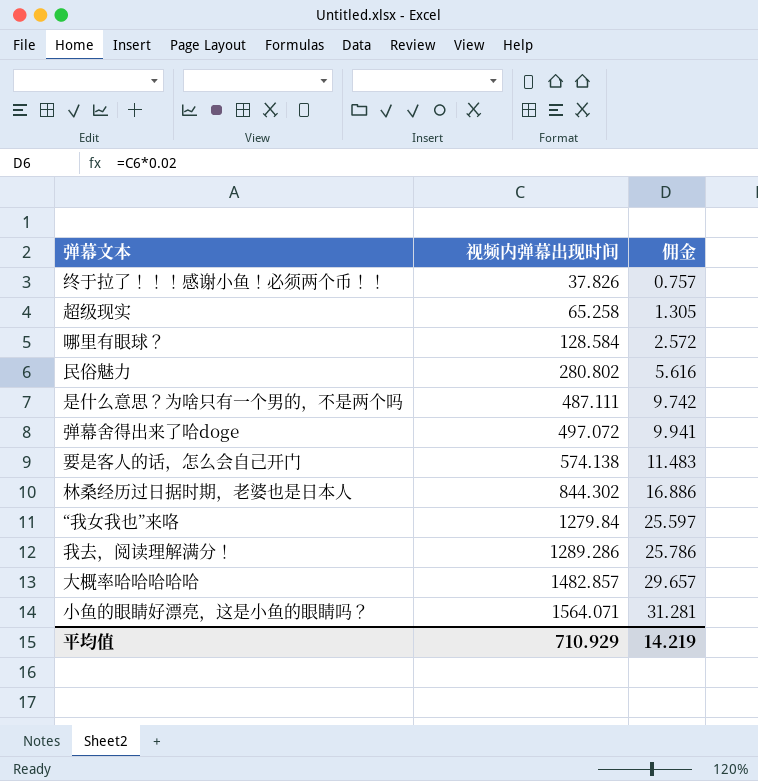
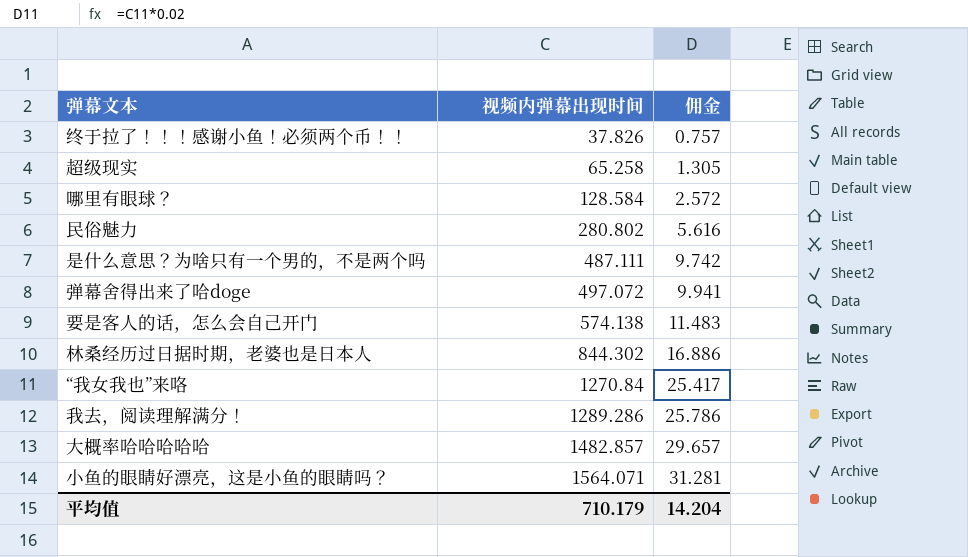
“我女我也”来咯 | 视频内弹幕出现时间: 1279.84 -> 1270.84
“我女我也”来咯 | 佣金: 25.597 -> 25.417
平均值 | 视频内弹幕出现时间: 710.929 -> 710.179
平均值 | 佣金: 14.219 -> 14.204

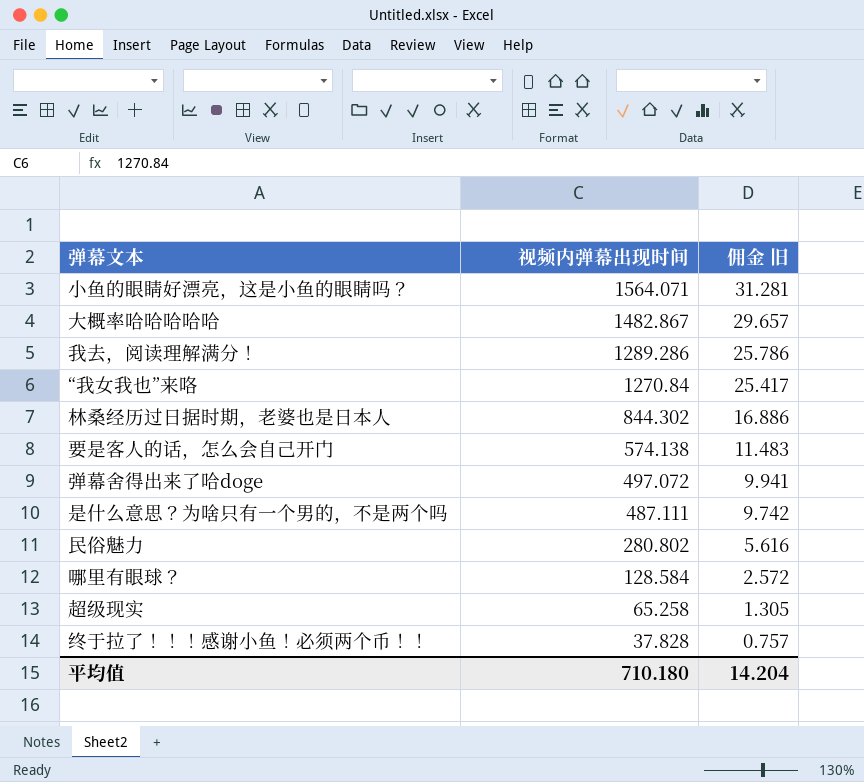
row order: 视频内弹幕出现时间 ascending -> 视频内弹幕出现时间 descending
column name: 佣金 -> 佣金 旧
大概率哈哈哈哈哈 | 视频内弹幕出现时间: 1482.857 -> 1482.867
终于拉了！！！感谢小鱼！必须两个币！！ | 视频内弹幕出现时间: 37.826 -> 37.828
平均值 | 视频内弹幕出现时间: 710.179 -> 710.180

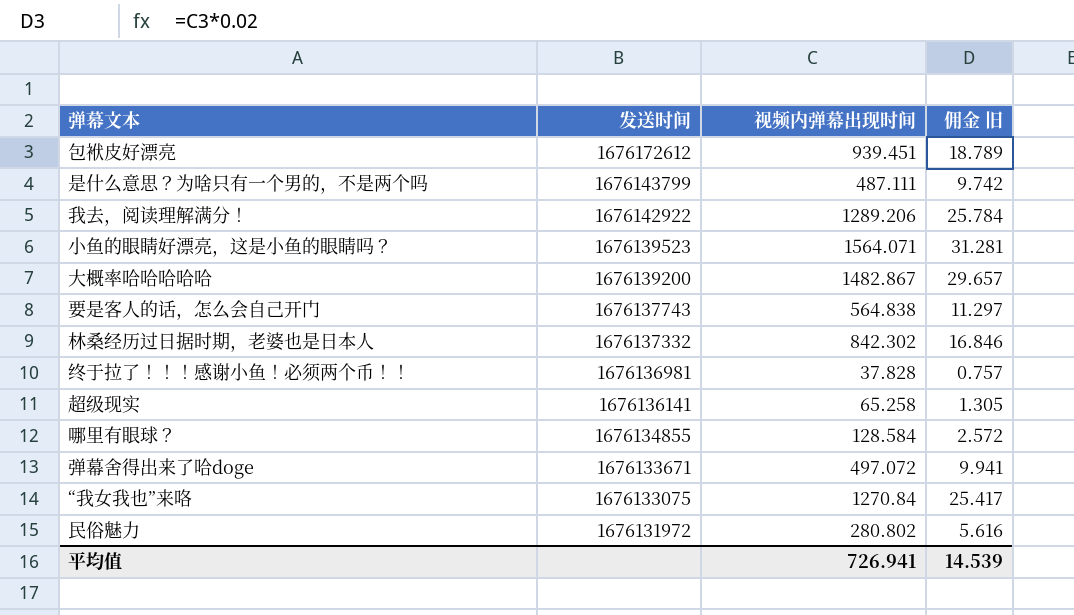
row order: 视频内弹幕出现时间 descending -> 发送时间 descending
column 发送时间 | position: none -> 2
row 包袱皮好漂亮: none -> 1676172612 | 939.451 | 18.789
我去，阅读理解满分！ | 视频内弹幕出现时间: 1289.286 -> 1289.206
我去，阅读理解满分！ | 佣金 旧: 25.786 -> 25.784
要是客人的话，怎么会自己开门 | 视频内弹幕出现时间: 574.138 -> 564.838
要是客人的话，怎么会自己开门 | 佣金 旧: 11.483 -> 11.297
林桑经历过日据时期，老婆也是日本人 | 视频内弹幕出现时间: 844.302 -> 842.302
林桑经历过日据时期，老婆也是日本人 | 佣金 旧: 16.886 -> 16.846
平均值 | 视频内弹幕出现时间: 710.180 -> 726.941
平均值 | 佣金 旧: 14.204 -> 14.539

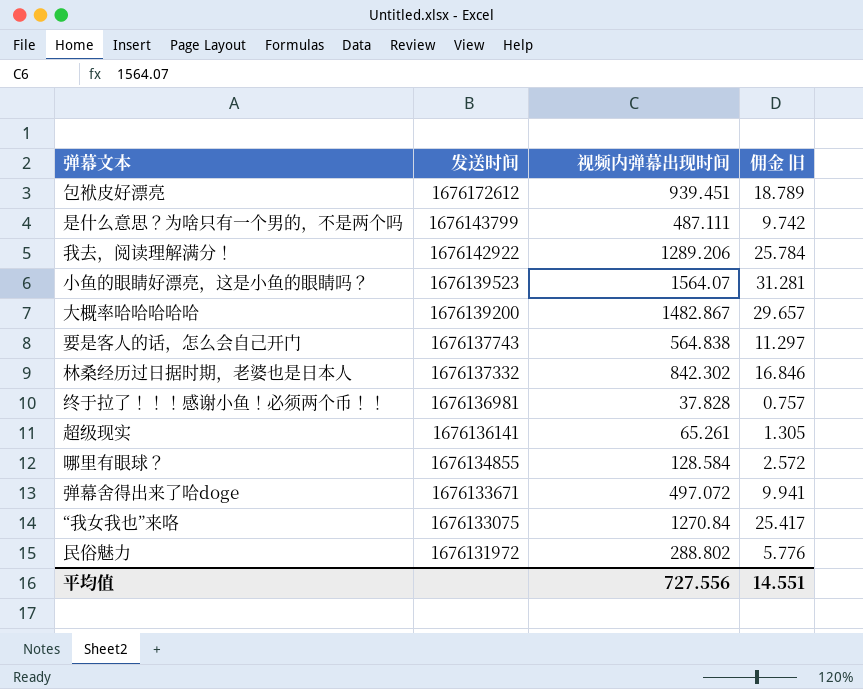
小鱼的眼睛好漂亮，这是小鱼的眼睛吗？ | 视频内弹幕出现时间: 1564.071 -> 1564.07
超级现实 | 视频内弹幕出现时间: 65.258 -> 65.261
民俗魅力 | 视频内弹幕出现时间: 280.802 -> 288.802
民俗魅力 | 佣金 旧: 5.616 -> 5.776
平均值 | 视频内弹幕出现时间: 726.941 -> 727.556
平均值 | 佣金 旧: 14.539 -> 14.551

